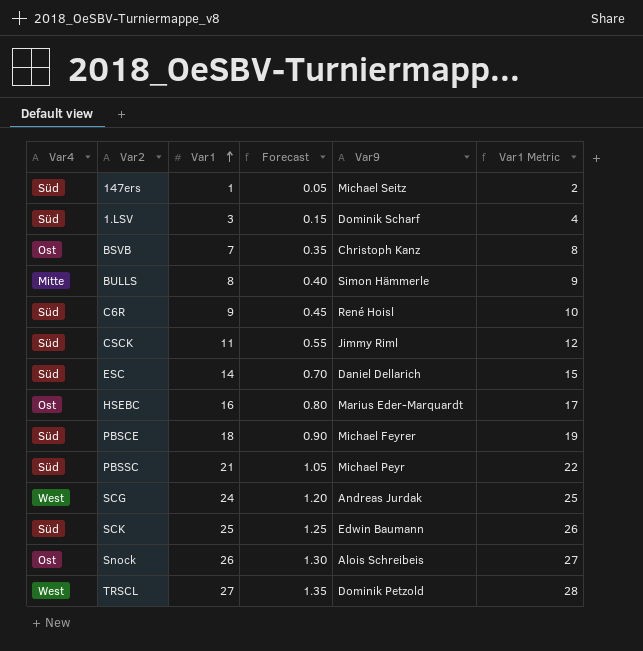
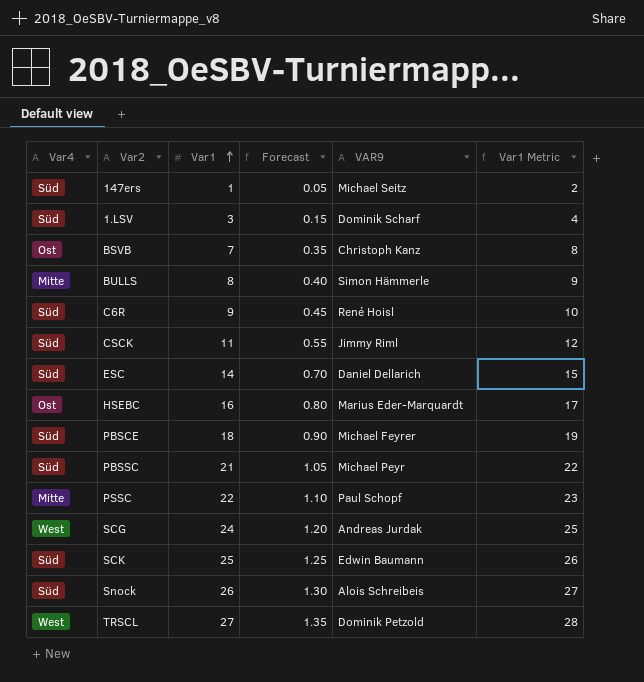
column name: Var9 -> VAR9
row PSSC: none -> Mitte | 22 | 1.10 | Paul Schopf | 23
Snock | Var4: Ost -> Süd

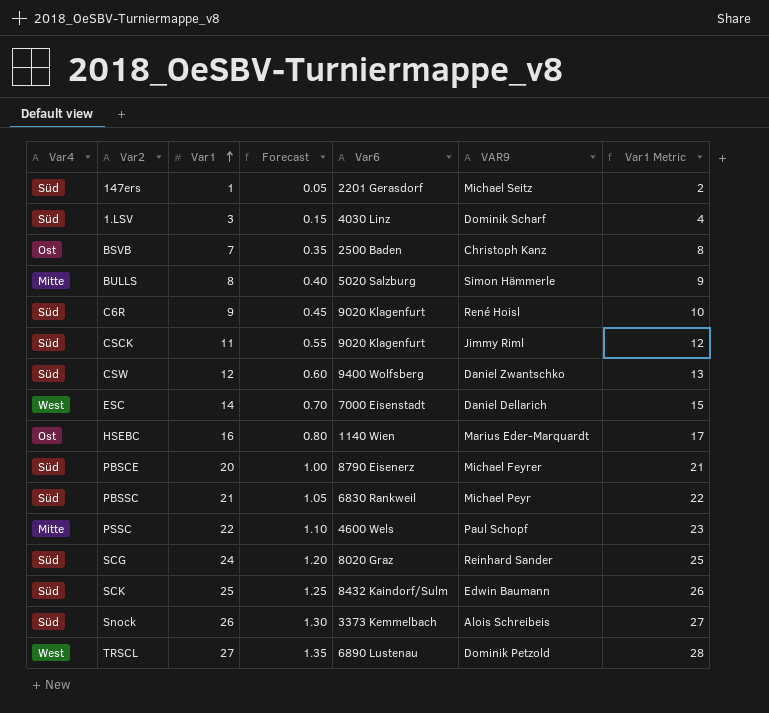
column Var6 | position: none -> 5
row CSW: none -> Süd | 12 | 0.60 | 9400 Wolfsberg | Daniel Zwantschko | 13
ESC | Var4: Süd -> West
PBSCE | Var1: 18 -> 20
PBSCE | Forecast: 0.90 -> 1.00
PBSCE | Var1 Metric: 19 -> 21
SCG | Var4: West -> Süd
SCG | VAR9: Andreas Jurdak -> Reinhard Sander

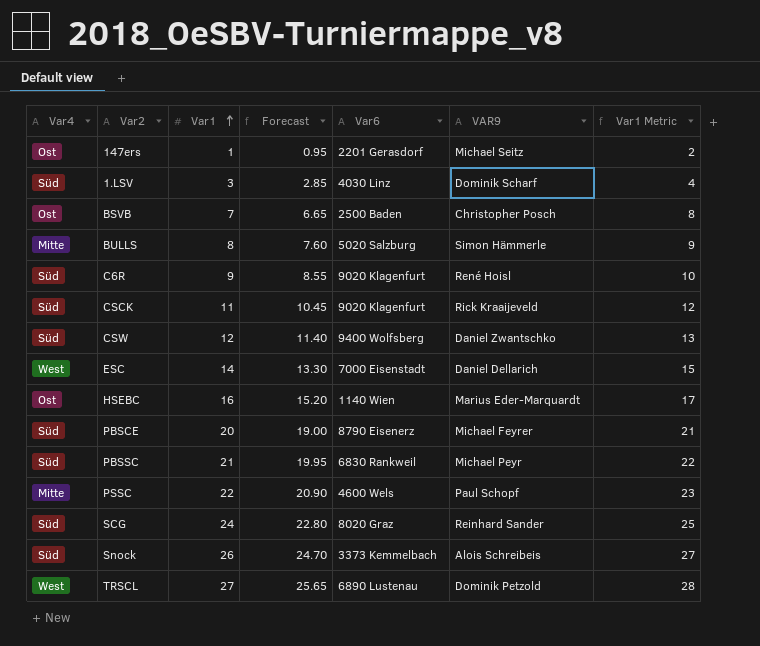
column Forecast | formula: [Var1] * 0.05 -> [Var1] * 0.95
row SCK: Süd | 25 | 1.25 | 8432 Kaindorf/Sulm | Edwin Baumann | 26 -> none
147ers | Var4: Süd -> Ost
BSVB | VAR9: Christoph Kanz -> Christopher Posch
CSCK | VAR9: Jimmy Riml -> Rick Kraaijeveld

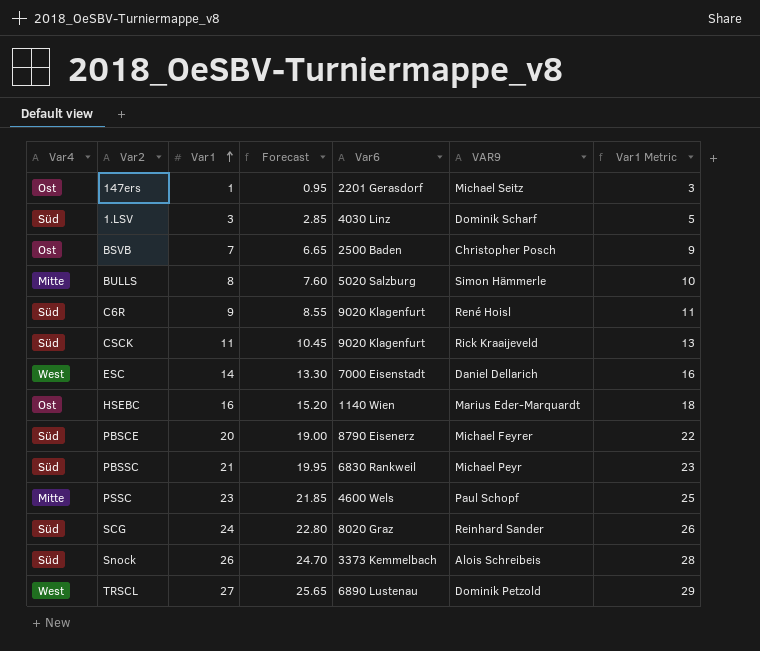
column Var1 Metric | formula: [Var1] + 1 -> [Var1] + 2
row CSW: Süd | 12 | 11.40 | 9400 Wolfsberg | Daniel Zwantschko | 13 -> none
PSSC | Var1: 22 -> 23
PSSC | Forecast: 20.90 -> 21.85

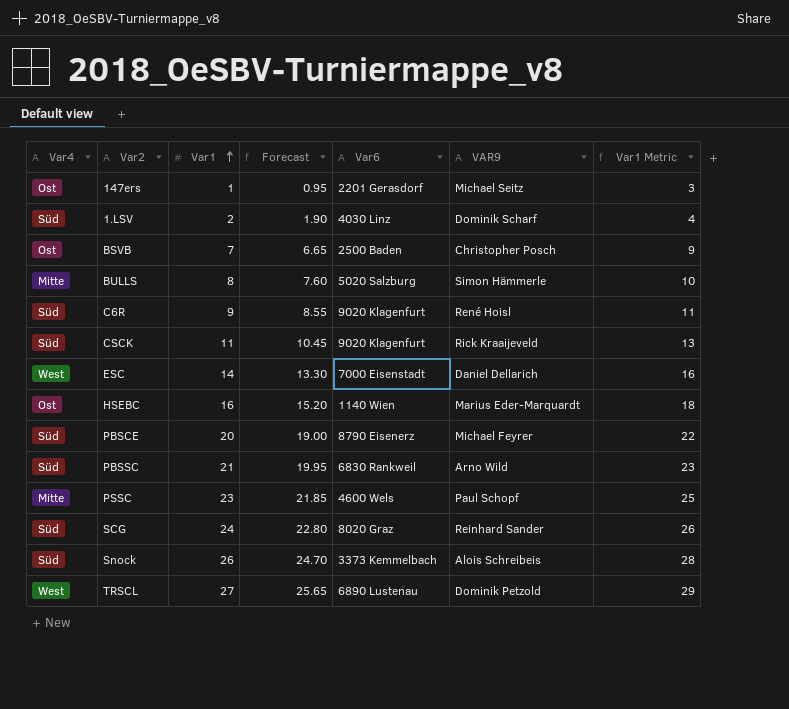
1.LSV | Var1: 3 -> 2
1.LSV | Forecast: 2.85 -> 1.90
1.LSV | Var1 Metric: 5 -> 4
PBSSC | VAR9: Michael Peyr -> Arno Wild

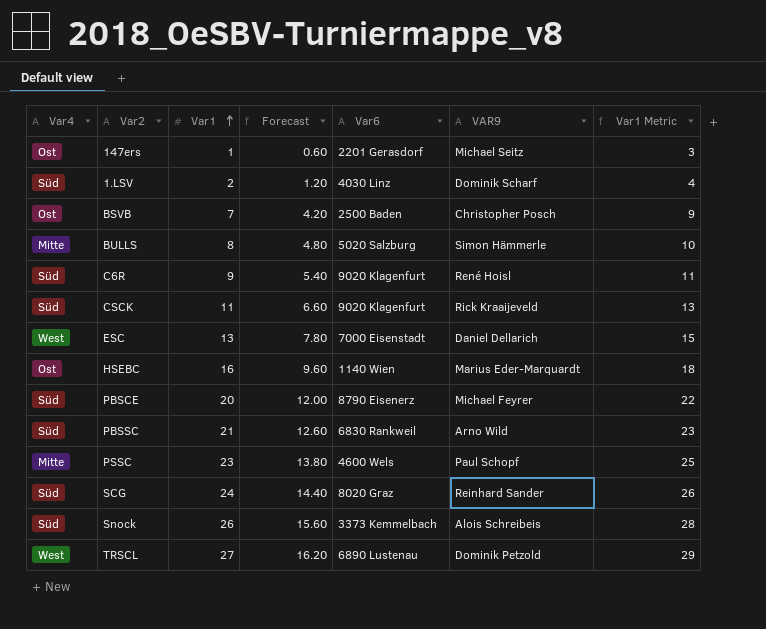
column Forecast | formula: [Var1] * 0.95 -> [Var1] * 0.6
ESC | Var1: 14 -> 13
ESC | Var1 Metric: 16 -> 15

